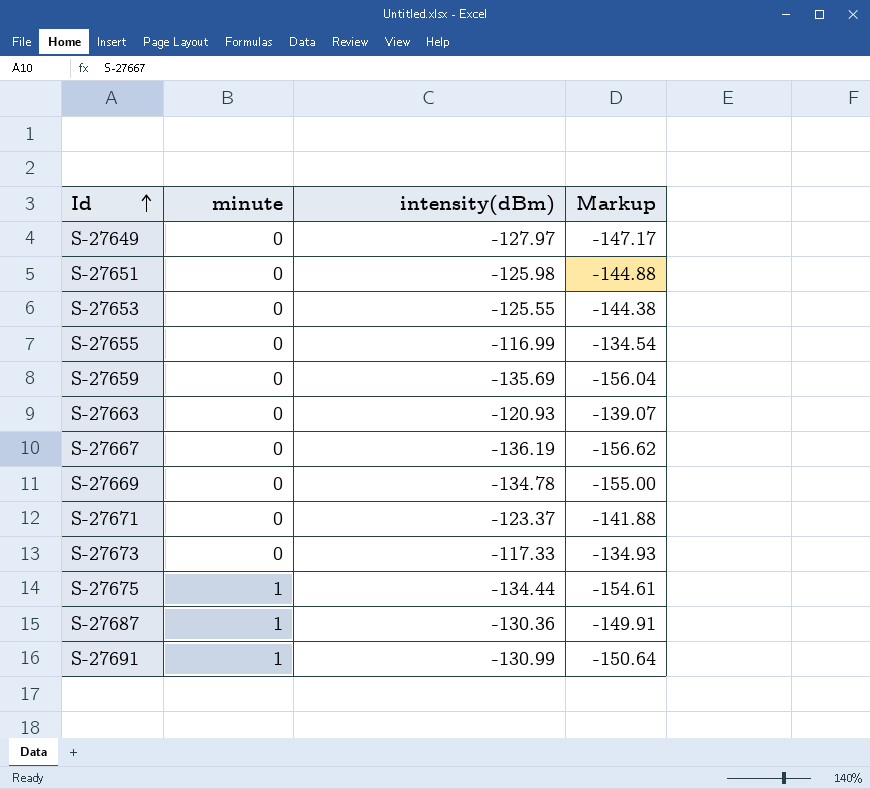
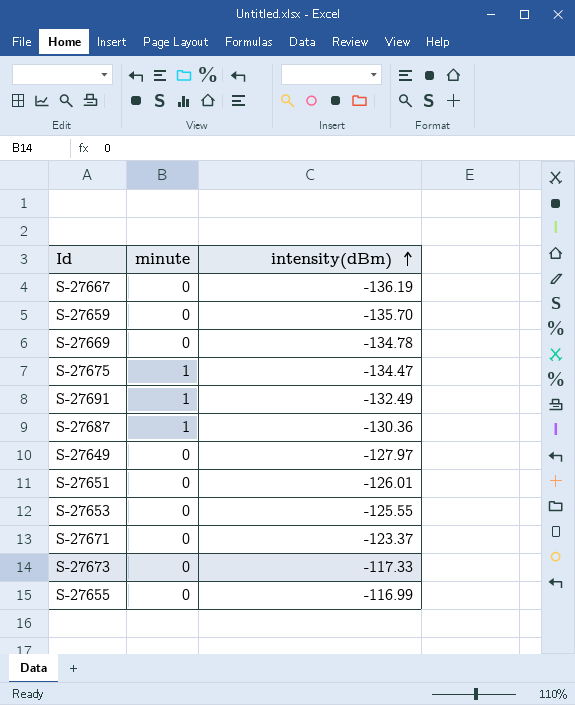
row order: Id ascending -> intensity(dBm) ascending
column Markup | formula: [intensity(dBm)] * 1.15 -> none
row S-27663: 0 | -120.93 | -139.07 -> none
S-27659 | intensity(dBm): -135.69 -> -135.70
S-27675 | intensity(dBm): -134.44 -> -134.47
S-27691 | intensity(dBm): -130.99 -> -132.49
S-27651 | intensity(dBm): -125.98 -> -126.01

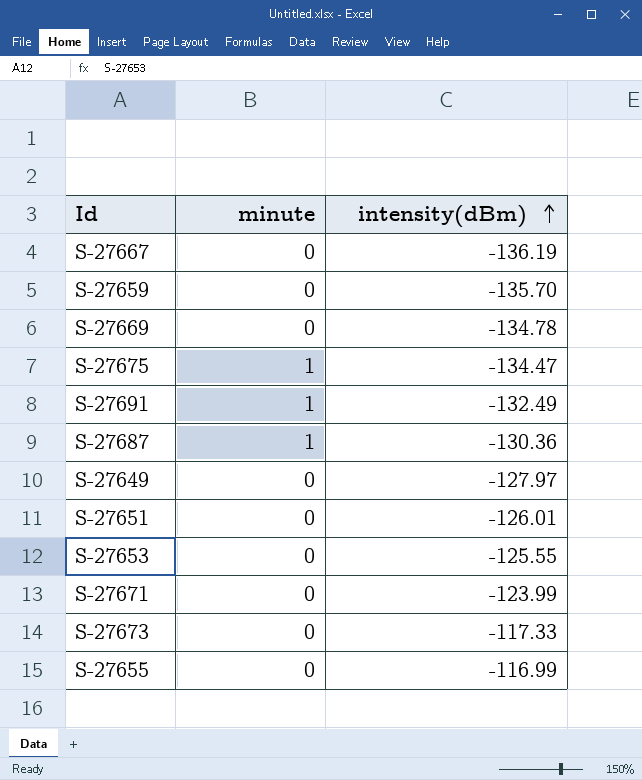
S-27671 | intensity(dBm): -123.37 -> -123.99

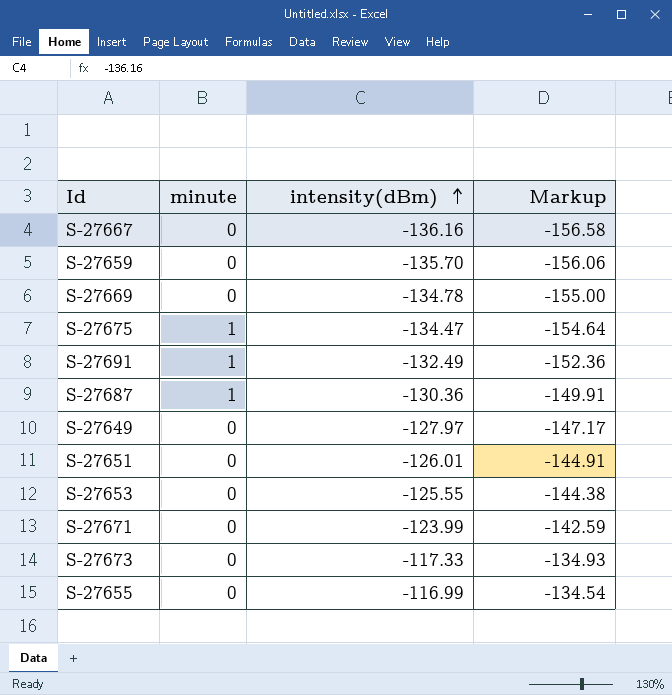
column Markup | formula: none -> [intensity(dBm)] * 1.15
S-27667 | intensity(dBm): -136.19 -> -136.16

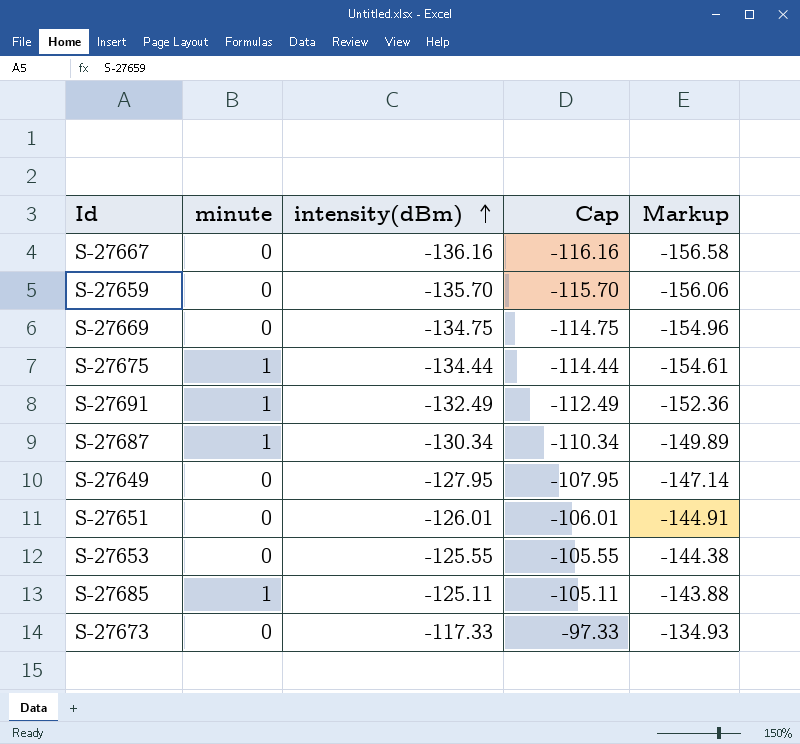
column Cap | formula: none -> [intensity(dBm)] + 20
row S-27671: 0 | -123.99 | -142.59 -> none
row S-27655: 0 | -116.99 | -134.54 -> none
S-27669 | intensity(dBm): -134.78 -> -134.75
S-27669 | Markup: -155.00 -> -154.96
S-27675 | intensity(dBm): -134.47 -> -134.44
S-27675 | Markup: -154.64 -> -154.61
S-27687 | intensity(dBm): -130.36 -> -130.34
S-27687 | Markup: -149.91 -> -149.89
S-27649 | intensity(dBm): -127.97 -> -127.95
S-27649 | Markup: -147.17 -> -147.14
row S-27685: none -> 1 | -125.11 | -105.11 | -143.88

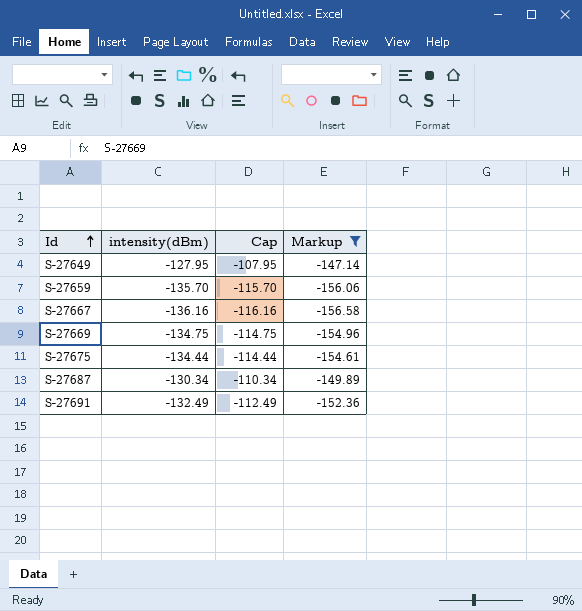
filter: none -> Markup <= -147.14
row order: intensity(dBm) ascending -> Id ascending
column minute | position: 2 -> none

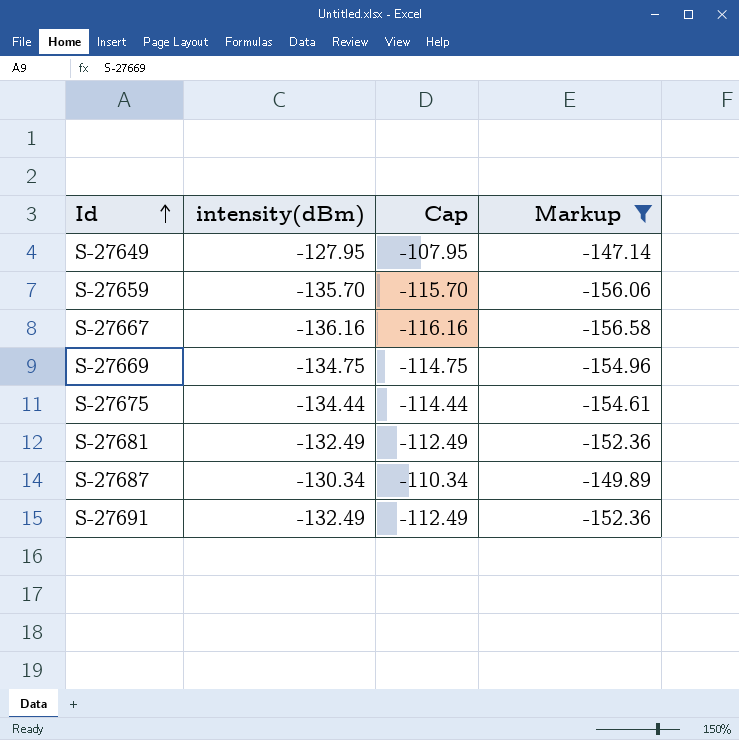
row S-27681: none -> -132.49 | -112.49 | -152.36

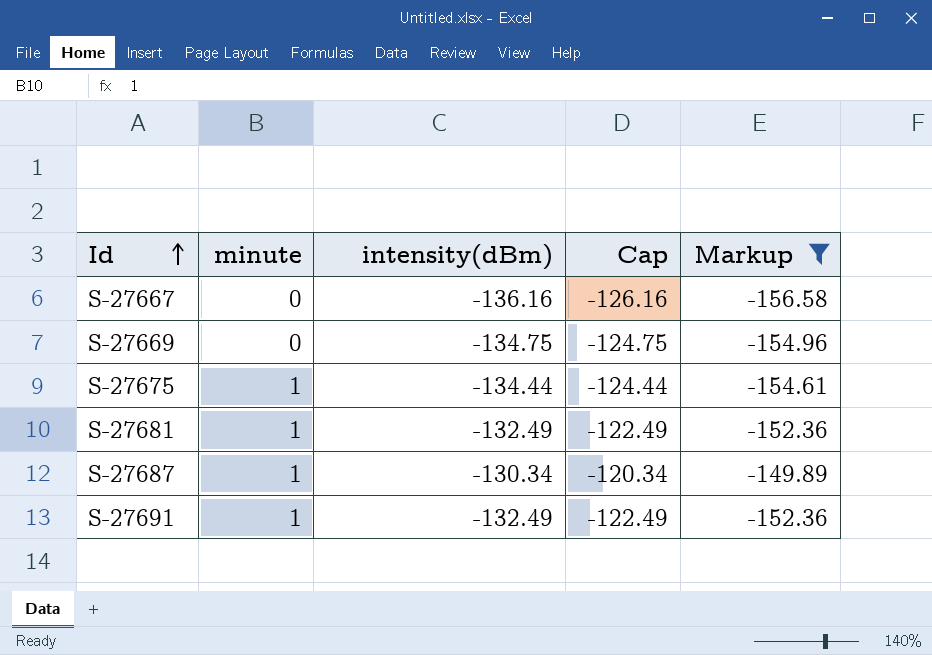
column minute | position: none -> 2
column Cap | formula: [intensity(dBm)] + 20 -> [intensity(dBm)] + 10
row S-27649: -127.95 | -107.95 | -147.14 -> none
row S-27659: -135.70 | -115.70 | -156.06 -> none

